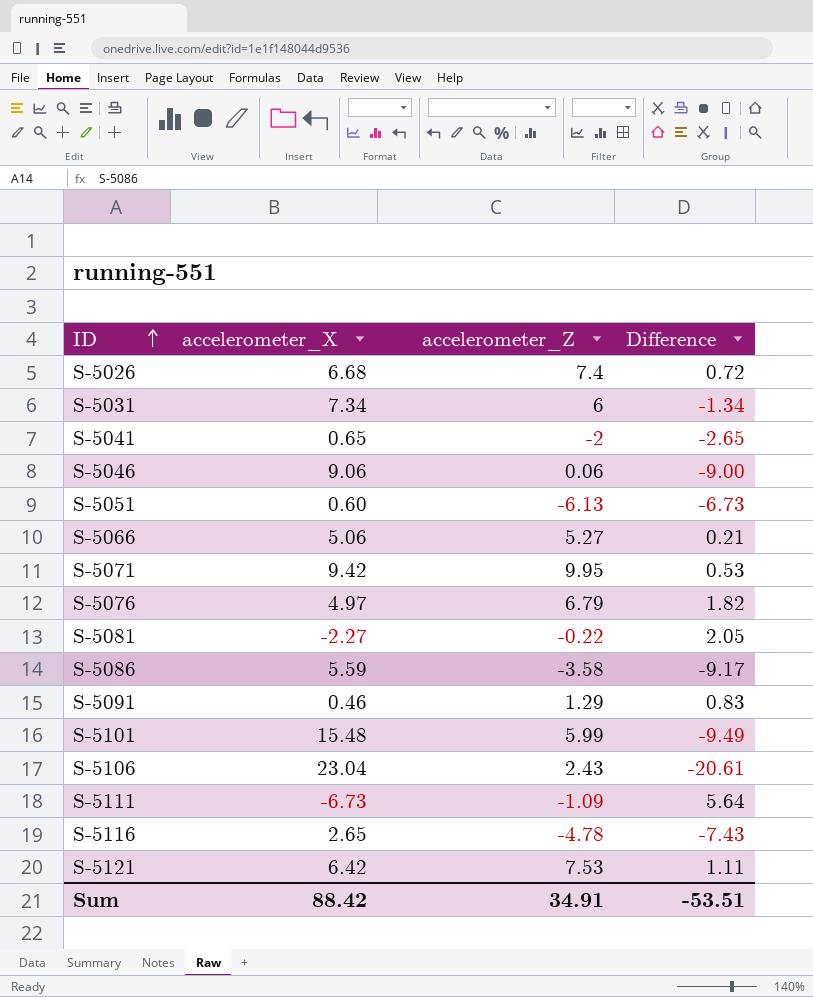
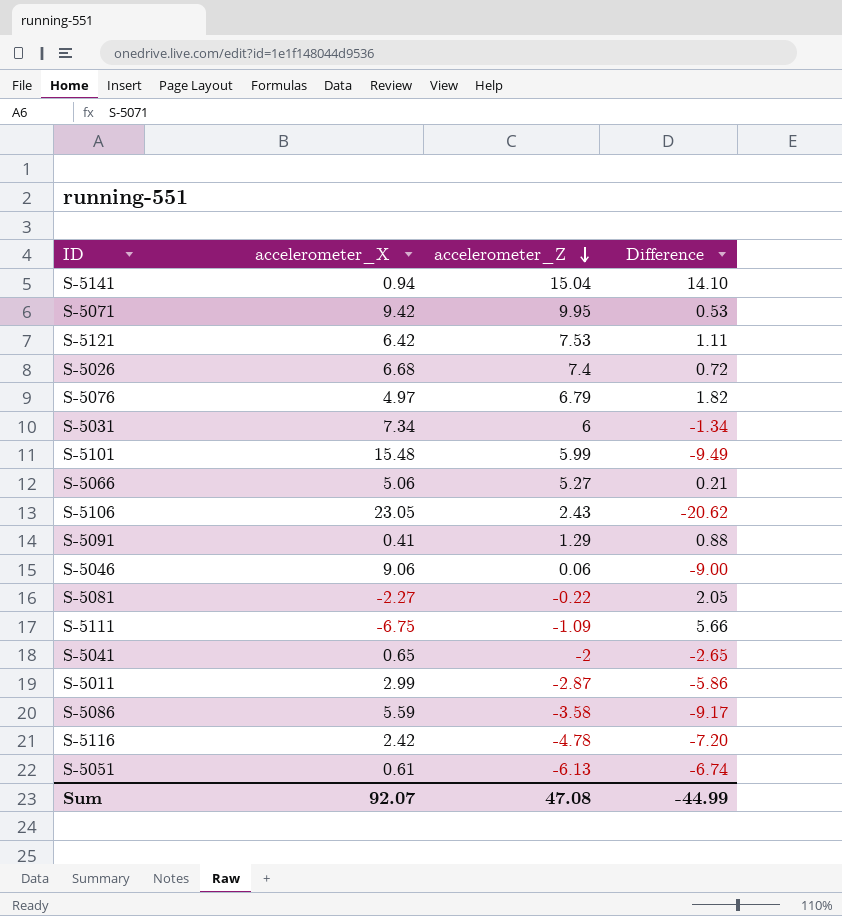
row order: ID ascending -> accelerometer_Z descending
row S-5141: none -> 0.94 | 15.04 | 14.10
S-5106 | accelerometer_X: 23.04 -> 23.05
S-5106 | Difference: -20.61 -> -20.62
S-5091 | accelerometer_X: 0.46 -> 0.41
S-5091 | Difference: 0.83 -> 0.88
S-5111 | accelerometer_X: -6.73 -> -6.75
S-5111 | Difference: 5.64 -> 5.66
row S-5011: none -> 2.99 | -2.87 | -5.86
S-5116 | accelerometer_X: 2.65 -> 2.42
S-5116 | Difference: -7.43 -> -7.20
S-5051 | accelerometer_X: 0.60 -> 0.61
S-5051 | Difference: -6.73 -> -6.74
Sum | accelerometer_X: 88.42 -> 92.07
Sum | accelerometer_Z: 34.91 -> 47.08
Sum | Difference: -53.51 -> -44.99

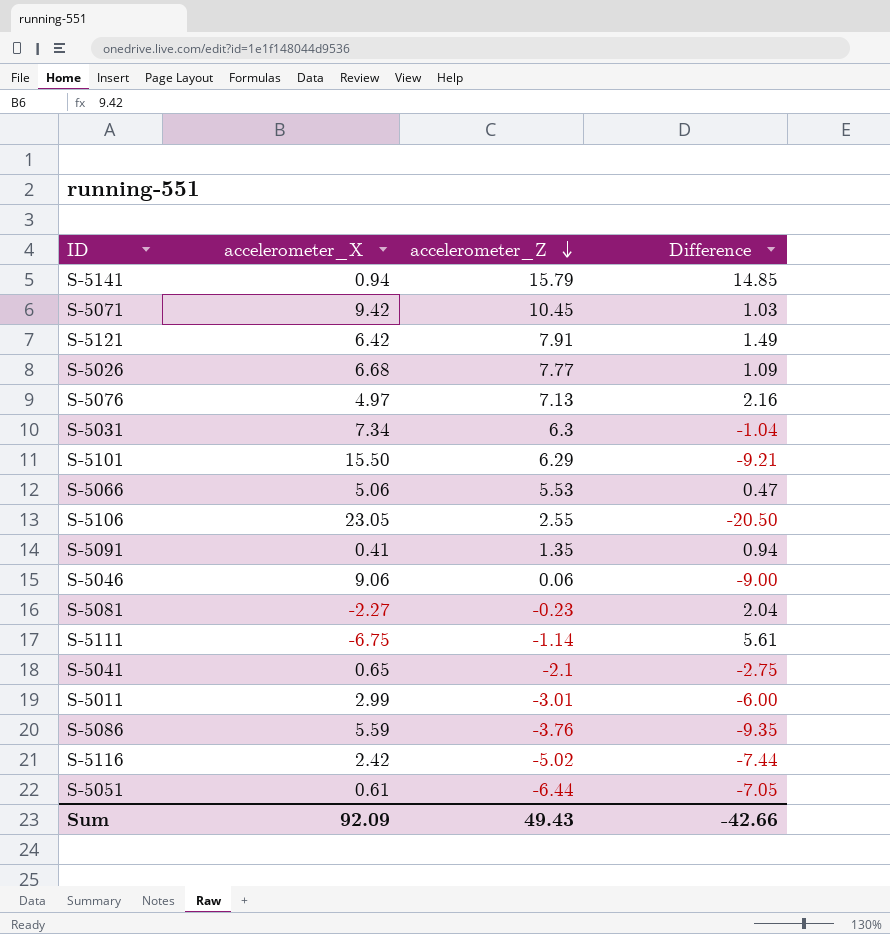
S-5141 | accelerometer_Z: 15.04 -> 15.79
S-5141 | Difference: 14.10 -> 14.85
S-5071 | accelerometer_Z: 9.95 -> 10.45
S-5071 | Difference: 0.53 -> 1.03
S-5121 | accelerometer_Z: 7.53 -> 7.91
S-5121 | Difference: 1.11 -> 1.49
S-5026 | accelerometer_Z: 7.4 -> 7.77
S-5026 | Difference: 0.72 -> 1.09
S-5076 | accelerometer_Z: 6.79 -> 7.13
S-5076 | Difference: 1.82 -> 2.16
S-5031 | accelerometer_Z: 6 -> 6.3
S-5031 | Difference: -1.34 -> -1.04
S-5101 | accelerometer_X: 15.48 -> 15.50
S-5101 | accelerometer_Z: 5.99 -> 6.29
S-5101 | Difference: -9.49 -> -9.21
S-5066 | accelerometer_Z: 5.27 -> 5.53
S-5066 | Difference: 0.21 -> 0.47
S-5106 | accelerometer_Z: 2.43 -> 2.55
S-5106 | Difference: -20.62 -> -20.50
S-5091 | accelerometer_Z: 1.29 -> 1.35
S-5091 | Difference: 0.88 -> 0.94
S-5081 | accelerometer_Z: -0.22 -> -0.23
S-5081 | Difference: 2.05 -> 2.04
S-5111 | accelerometer_Z: -1.09 -> -1.14
S-5111 | Difference: 5.66 -> 5.61
S-5041 | accelerometer_Z: -2 -> -2.1
S-5041 | Difference: -2.65 -> -2.75
S-5011 | accelerometer_Z: -2.87 -> -3.01
S-5011 | Difference: -5.86 -> -6.00
S-5086 | accelerometer_Z: -3.58 -> -3.76
S-5086 | Difference: -9.17 -> -9.35
S-5116 | accelerometer_Z: -4.78 -> -5.02
S-5116 | Difference: -7.20 -> -7.44
S-5051 | accelerometer_Z: -6.13 -> -6.44
S-5051 | Difference: -6.74 -> -7.05
Sum | accelerometer_X: 92.07 -> 92.09
Sum | accelerometer_Z: 47.08 -> 49.43
Sum | Difference: -44.99 -> -42.66

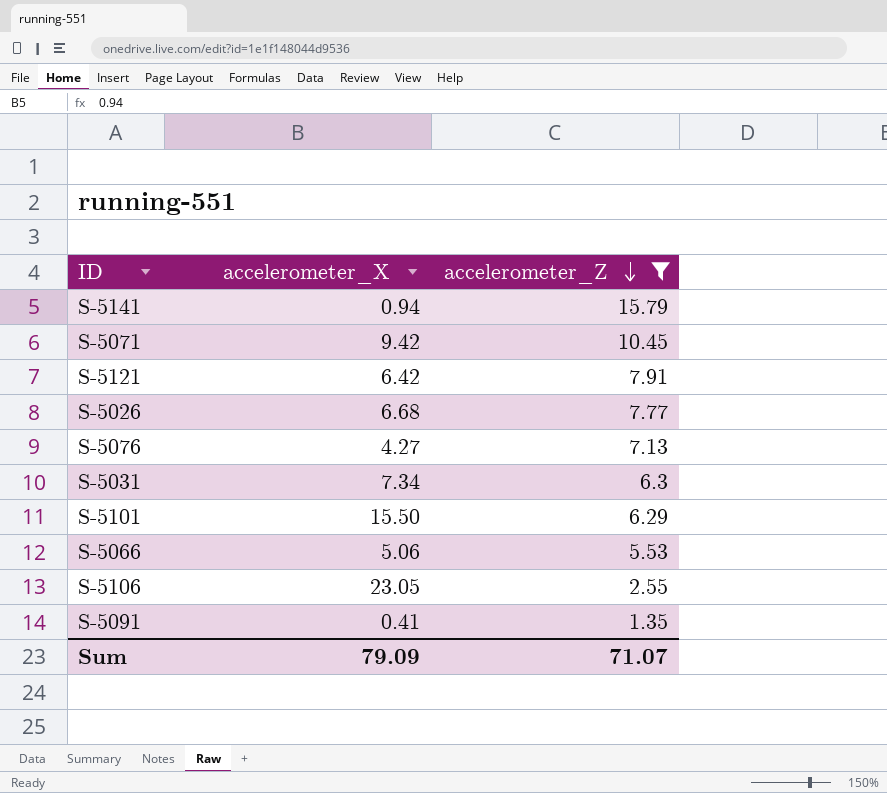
filter: none -> accelerometer_Z >= 1.35
column Difference | formula: [accelerometer_Z] - [accelerometer_X] -> none
S-5076 | accelerometer_X: 4.97 -> 4.27
Sum | accelerometer_X: 92.09 -> 79.09
Sum | accelerometer_Z: 49.43 -> 71.07

